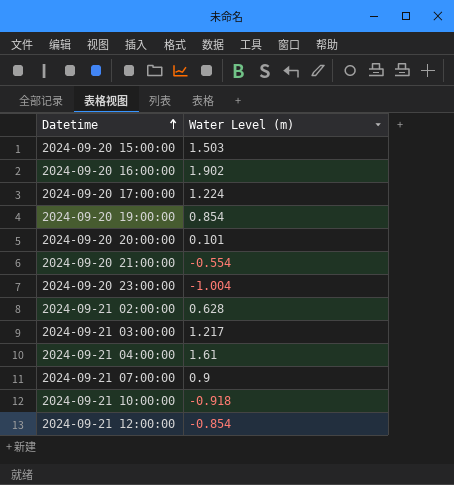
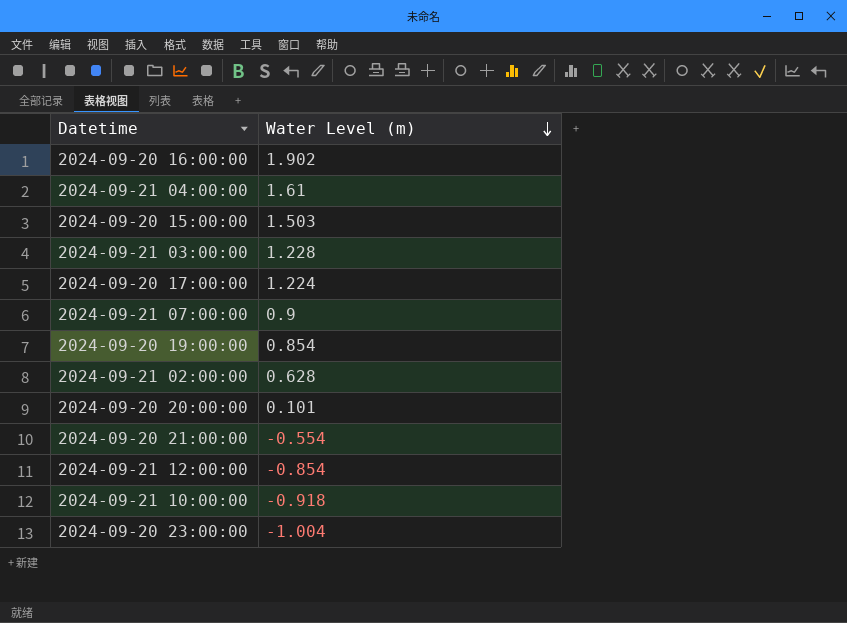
row order: Datetime ascending -> Water Level (m) descending
2024-09-21 03:00:00 | Water Level (m): 1.217 -> 1.228

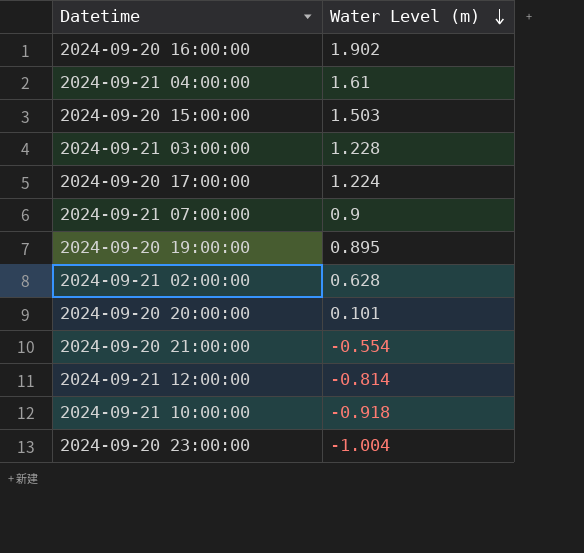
2024-09-20 19:00:00 | Water Level (m): 0.854 -> 0.895
2024-09-21 12:00:00 | Water Level (m): -0.854 -> -0.814

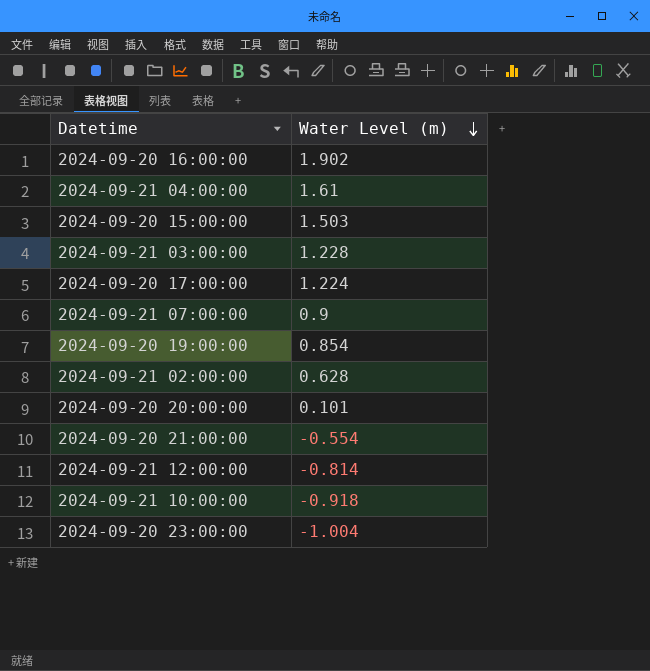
2024-09-20 19:00:00 | Water Level (m): 0.895 -> 0.854

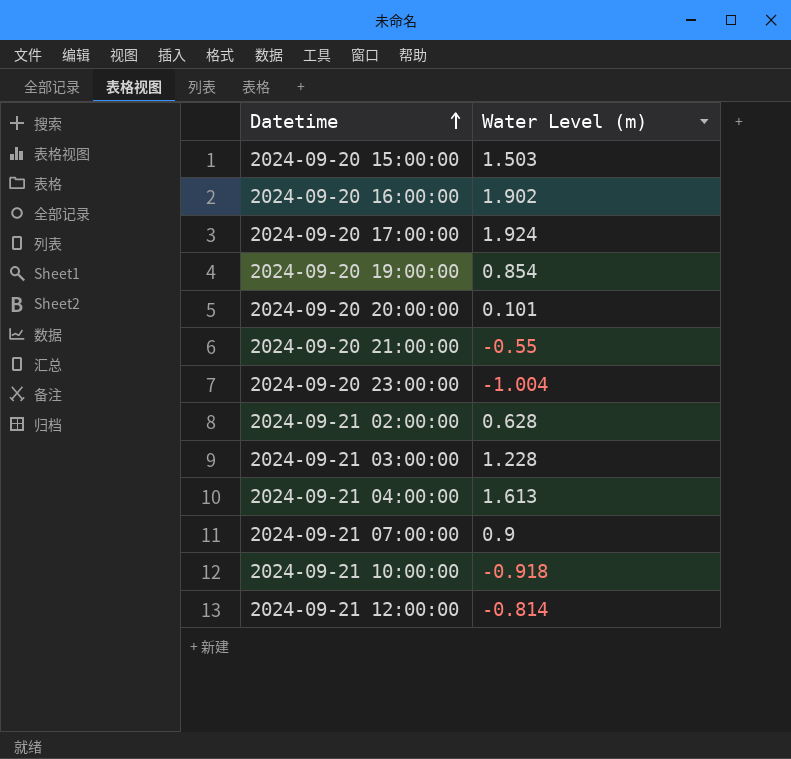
row order: Water Level (m) descending -> Datetime ascending
2024-09-20 17:00:00 | Water Level (m): 1.224 -> 1.924
2024-09-20 21:00:00 | Water Level (m): -0.554 -> -0.55
2024-09-21 04:00:00 | Water Level (m): 1.61 -> 1.613

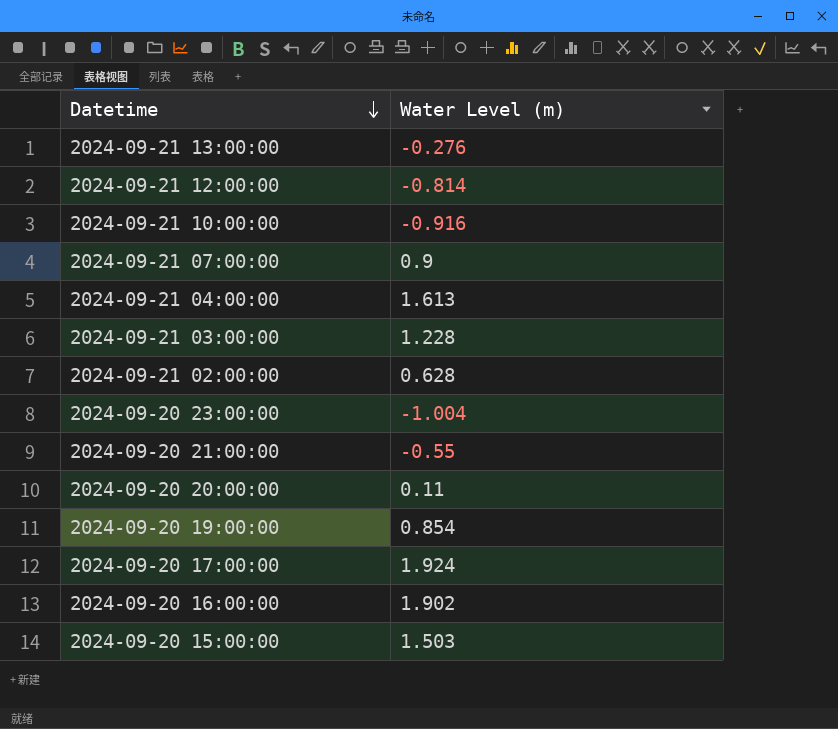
row order: Datetime ascending -> Datetime descending
row 2024-09-21 13:00:00: none -> -0.276
2024-09-21 10:00:00 | Water Level (m): -0.918 -> -0.916
2024-09-20 20:00:00 | Water Level (m): 0.101 -> 0.11

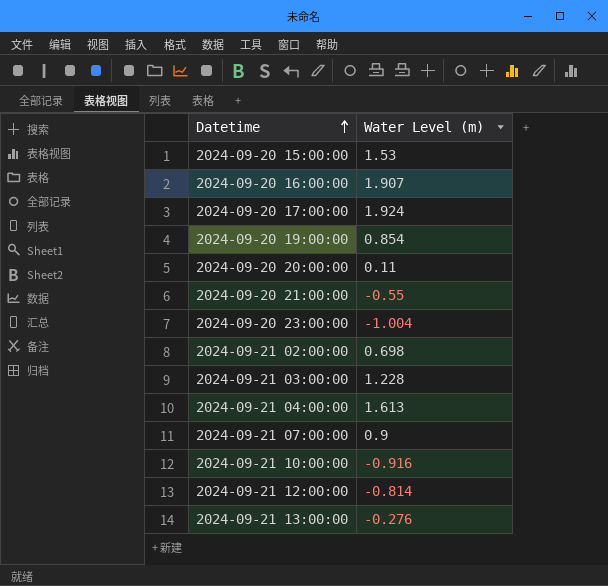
row order: Datetime descending -> Datetime ascending
2024-09-20 15:00:00 | Water Level (m): 1.503 -> 1.53
2024-09-20 16:00:00 | Water Level (m): 1.902 -> 1.907
2024-09-21 02:00:00 | Water Level (m): 0.628 -> 0.698

